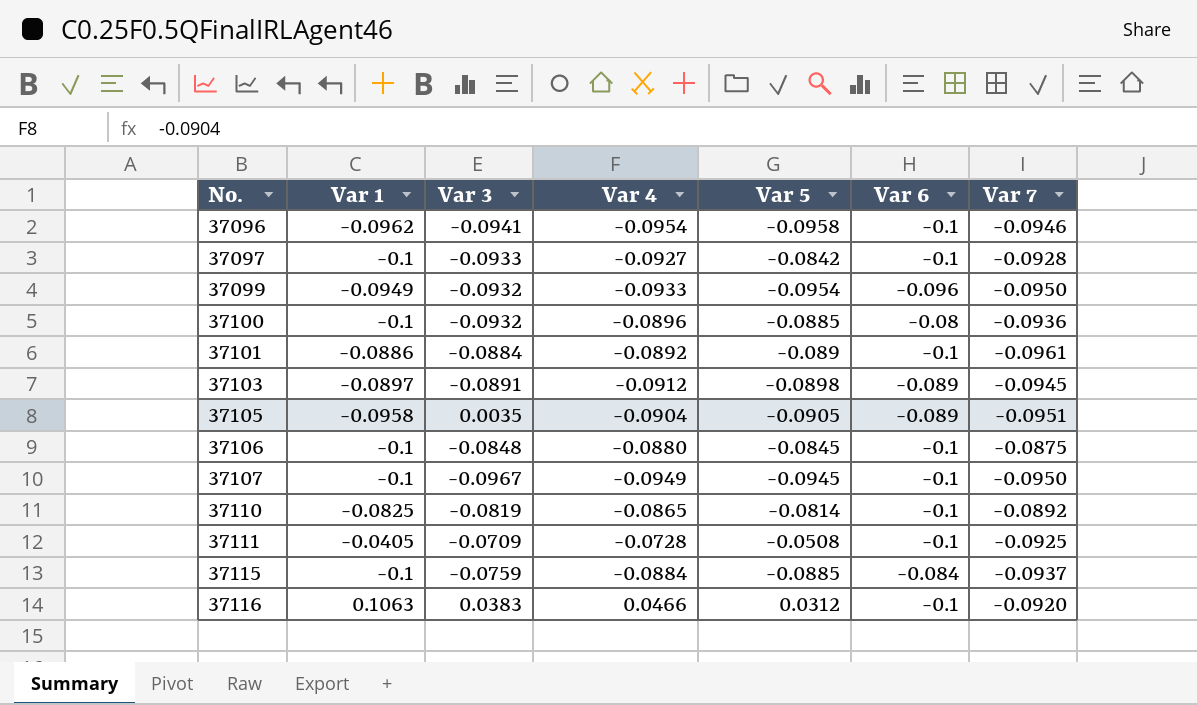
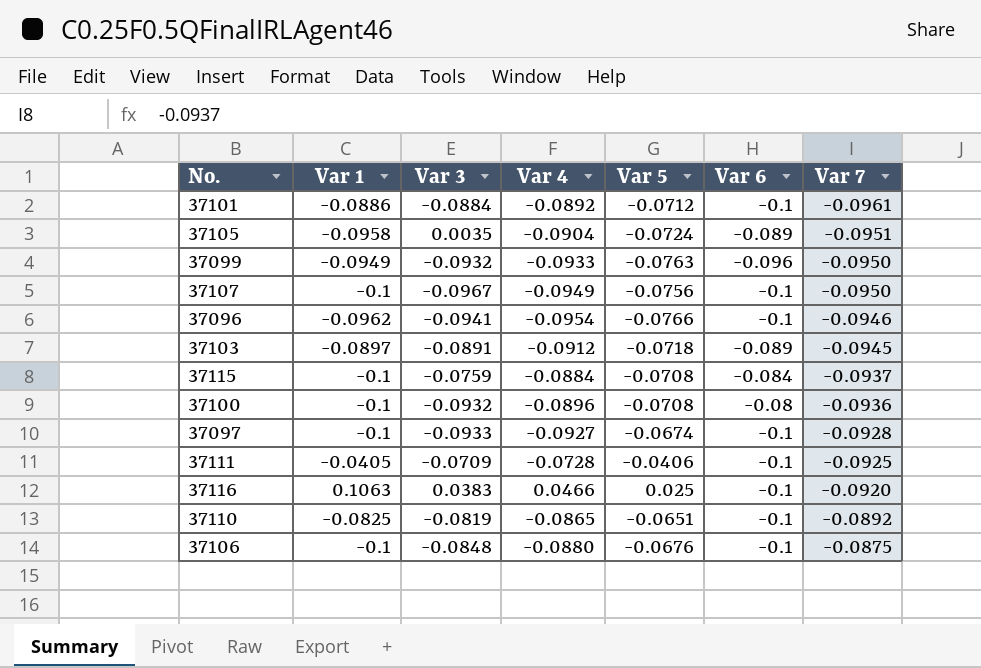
row order: No. ascending -> Var 7 ascending
37101 | Var 5: -0.089 -> -0.0712
37105 | Var 5: -0.0905 -> -0.0724
37099 | Var 5: -0.0954 -> -0.0763
37107 | Var 5: -0.0945 -> -0.0756
37096 | Var 5: -0.0958 -> -0.0766
37103 | Var 5: -0.0898 -> -0.0718
37115 | Var 5: -0.0885 -> -0.0708
37100 | Var 5: -0.0885 -> -0.0708
37097 | Var 5: -0.0842 -> -0.0674
37111 | Var 5: -0.0508 -> -0.0406
37116 | Var 5: 0.0312 -> 0.025
37110 | Var 5: -0.0814 -> -0.0651
37106 | Var 5: -0.0845 -> -0.0676

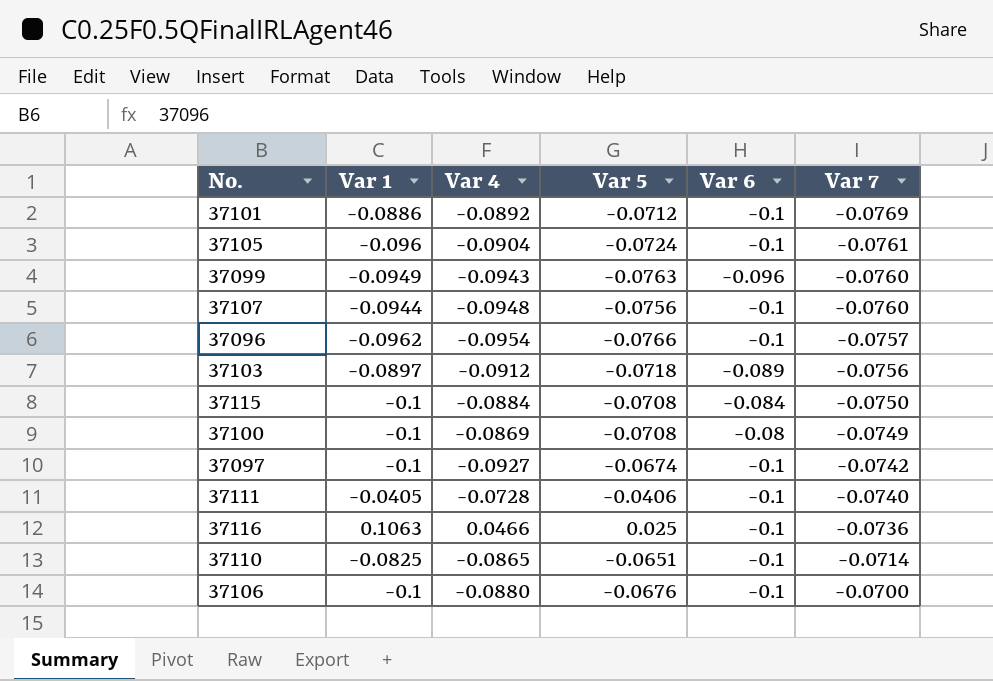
column Var 3 | position: 3 -> none
37101 | Var 7: -0.0961 -> -0.0769
37105 | Var 1: -0.0958 -> -0.096
37105 | Var 6: -0.089 -> -0.1
37105 | Var 7: -0.0951 -> -0.0761
37099 | Var 4: -0.0933 -> -0.0943
37099 | Var 7: -0.0950 -> -0.0760
37107 | Var 1: -0.1 -> -0.0944
37107 | Var 4: -0.0949 -> -0.0948
37107 | Var 7: -0.0950 -> -0.0760
37096 | Var 7: -0.0946 -> -0.0757
37103 | Var 7: -0.0945 -> -0.0756
37115 | Var 7: -0.0937 -> -0.0750
37100 | Var 4: -0.0896 -> -0.0869
37100 | Var 7: -0.0936 -> -0.0749
37097 | Var 7: -0.0928 -> -0.0742
37111 | Var 7: -0.0925 -> -0.0740
37116 | Var 7: -0.0920 -> -0.0736
37110 | Var 7: -0.0892 -> -0.0714
37106 | Var 7: -0.0875 -> -0.0700

